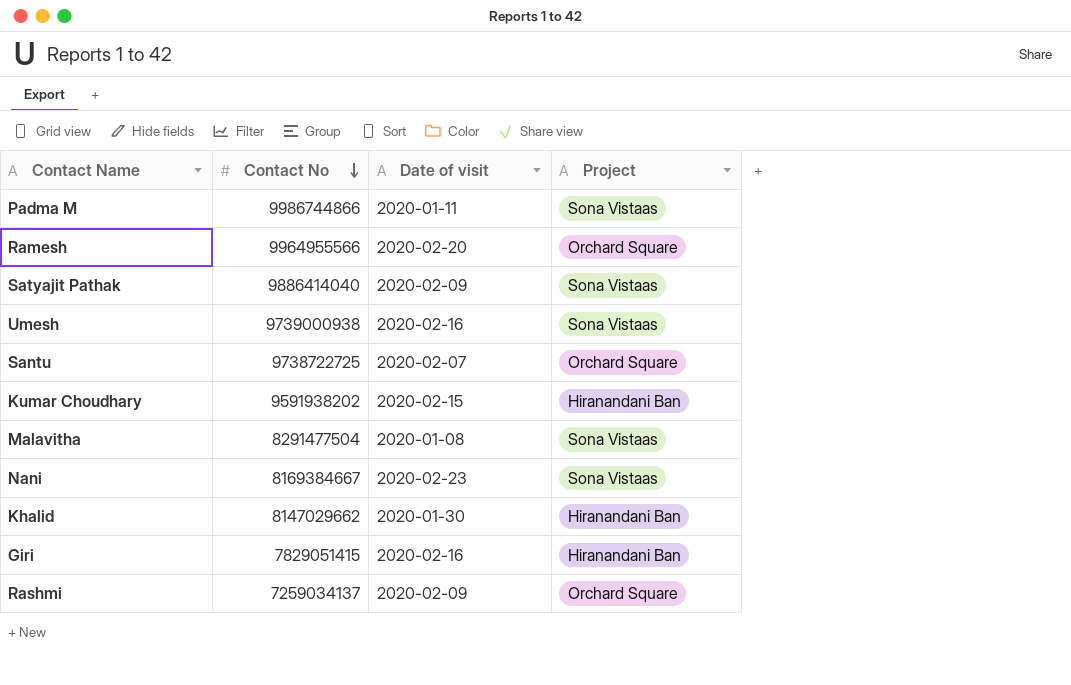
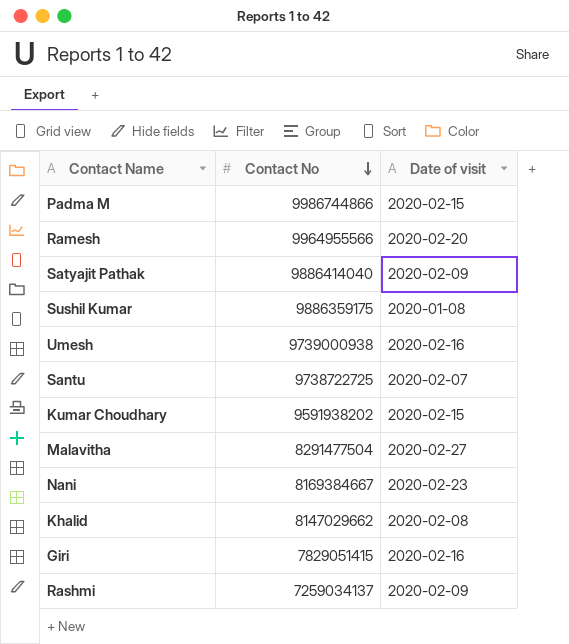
column Project | position: 4 -> none
Padma M | Date of visit: 2020-01-11 -> 2020-02-15
row Sushil Kumar: none -> 9886359175 | 2020-01-08
Malavitha | Date of visit: 2020-01-08 -> 2020-02-27
Khalid | Date of visit: 2020-01-30 -> 2020-02-08

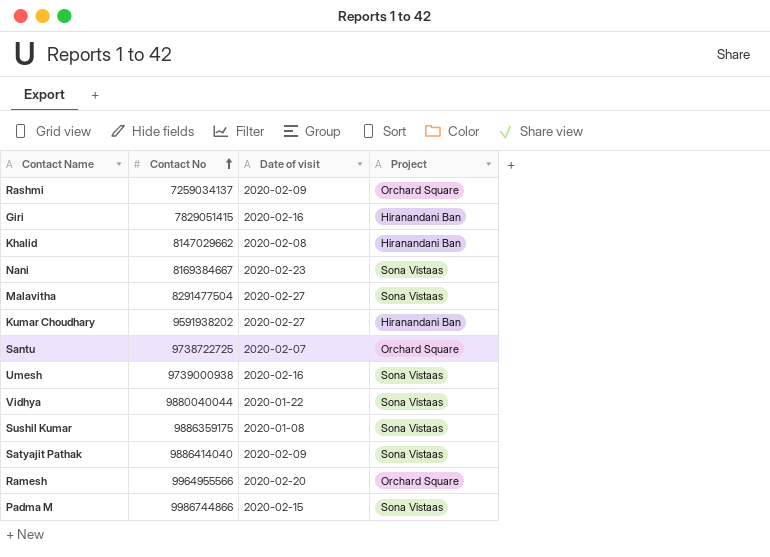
row order: Contact No descending -> Contact No ascending
column Project | position: none -> 4
Kumar Choudhary | Date of visit: 2020-02-15 -> 2020-02-27
row Vidhya: none -> 9880040044 | 2020-01-22 | Sona Vistaas

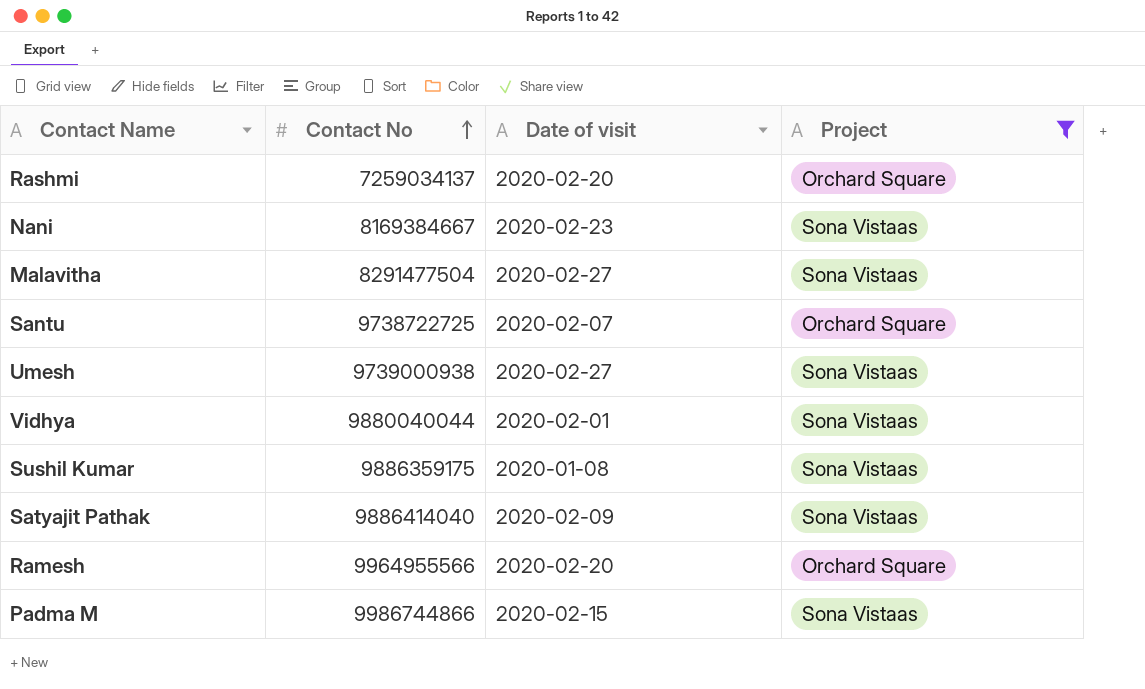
filter: none -> Project != Hiranandani Ban
Rashmi | Date of visit: 2020-02-09 -> 2020-02-20
Umesh | Date of visit: 2020-02-16 -> 2020-02-27
Vidhya | Date of visit: 2020-01-22 -> 2020-02-01

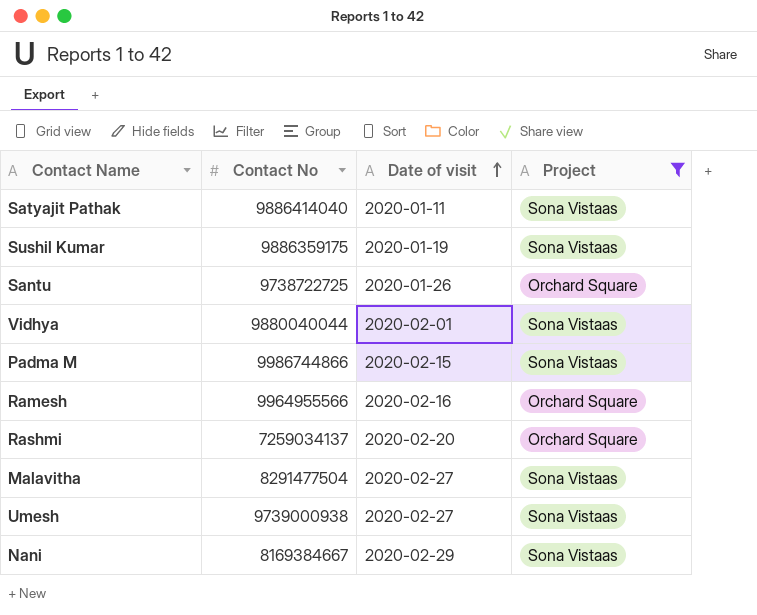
row order: Contact No ascending -> Date of visit ascending
Satyajit Pathak | Date of visit: 2020-02-09 -> 2020-01-11
Sushil Kumar | Date of visit: 2020-01-08 -> 2020-01-19
Santu | Date of visit: 2020-02-07 -> 2020-01-26
Ramesh | Date of visit: 2020-02-20 -> 2020-02-16
Nani | Date of visit: 2020-02-23 -> 2020-02-29

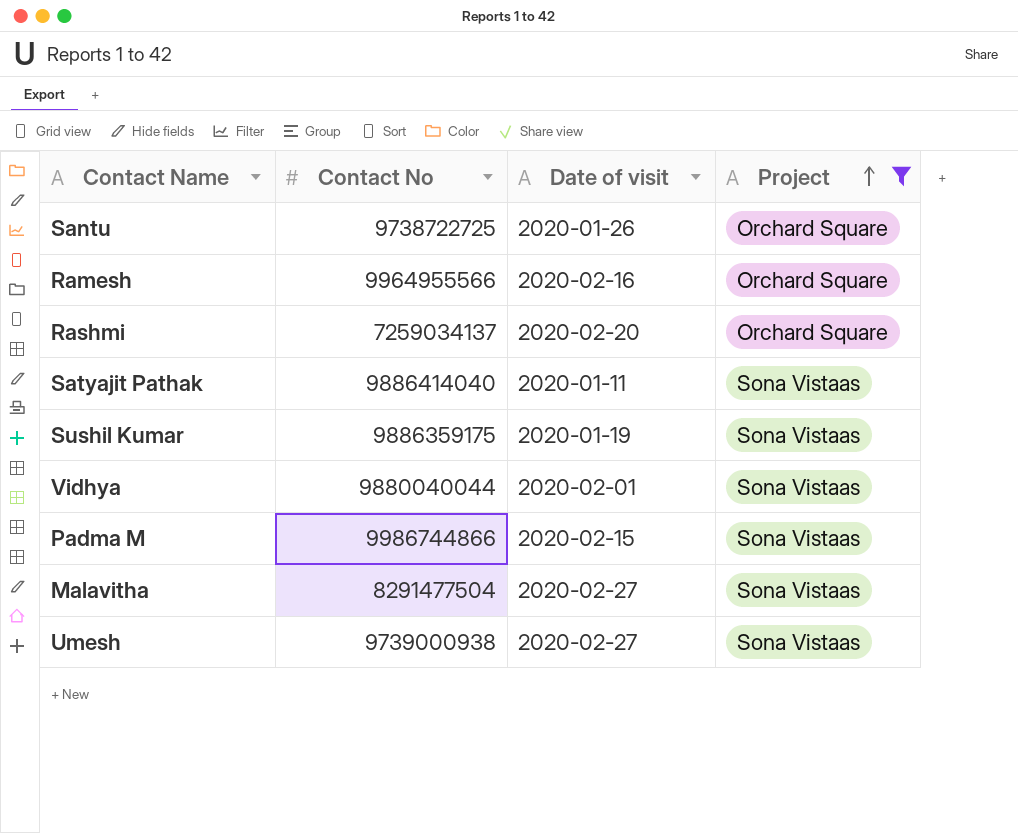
row order: Date of visit ascending -> Project ascending
row Nani: 8169384667 | 2020-02-29 | Sona Vistaas -> none

